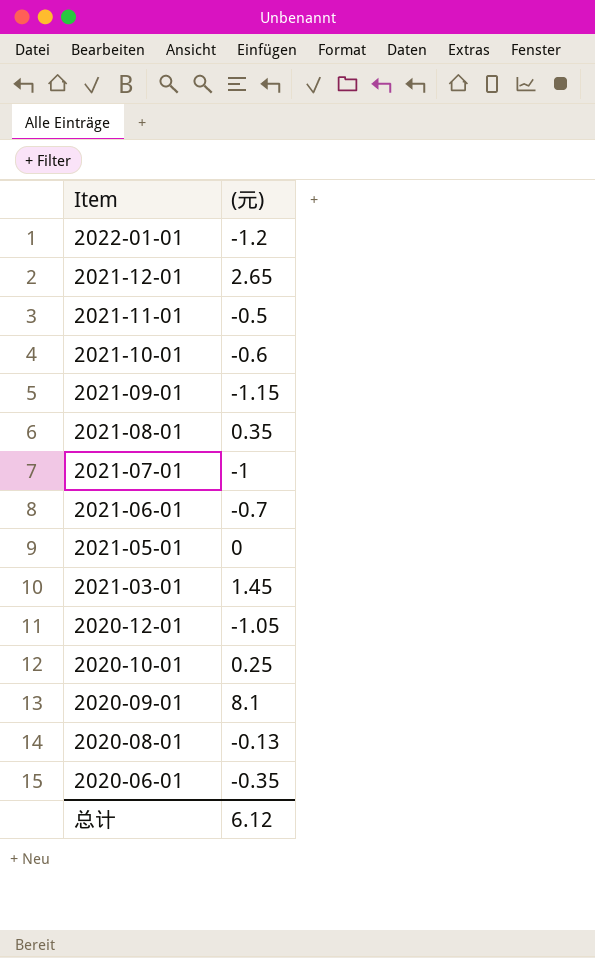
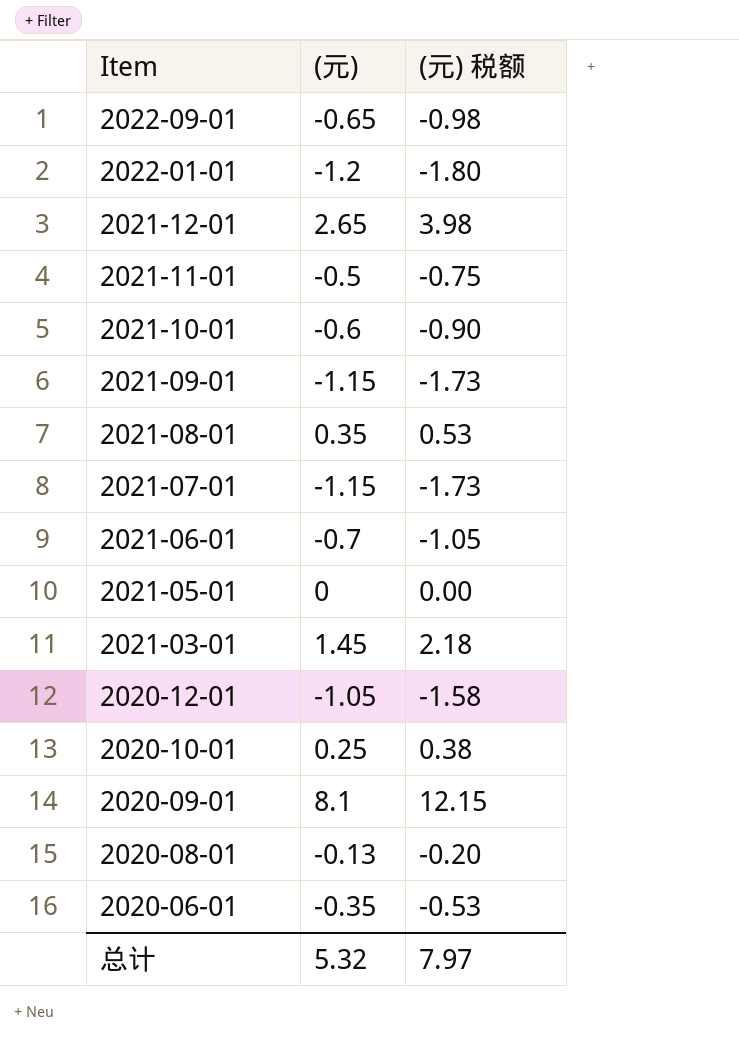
column (元) 税额 | formula: none -> [(元)] * 1.5
row 2022-09-01: none -> -0.65 | -0.98
2021-07-01 | (元): -1 -> -1.15
总计 | (元): 6.12 -> 5.32

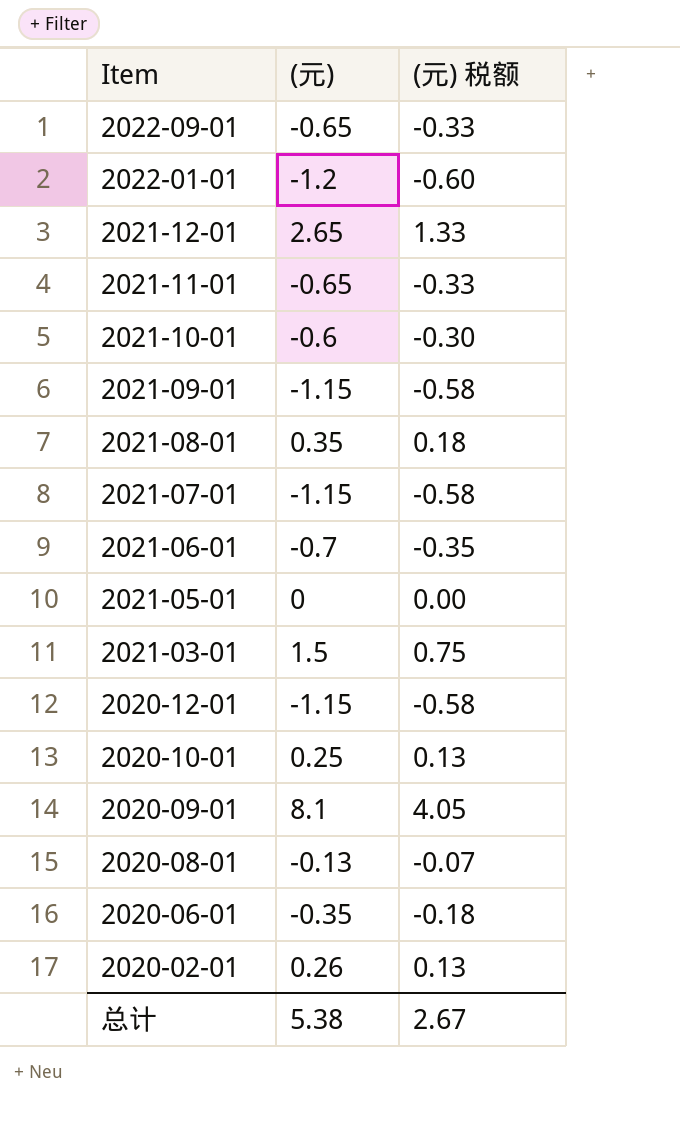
column (元) 税额 | formula: [(元)] * 1.5 -> [(元)] * 0.5
2021-11-01 | (元): -0.5 -> -0.65
2021-03-01 | (元): 1.45 -> 1.5
2020-12-01 | (元): -1.05 -> -1.15
row 2020-02-01: none -> 0.26 | 0.13
总计 | (元): 5.32 -> 5.38
总计 | (元) 税额: 7.97 -> 2.67

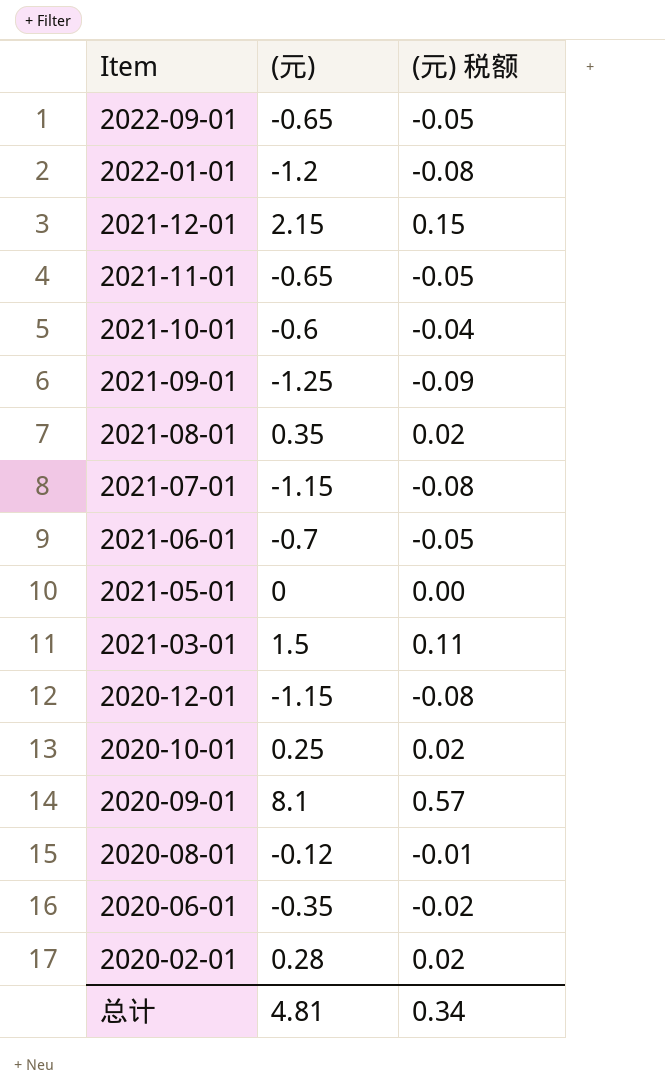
column (元) 税额 | formula: [(元)] * 0.5 -> [(元)] * 0.07
2021-12-01 | (元): 2.65 -> 2.15
2021-09-01 | (元): -1.15 -> -1.25
2020-08-01 | (元): -0.13 -> -0.12
2020-02-01 | (元): 0.26 -> 0.28
总计 | (元): 5.38 -> 4.81
总计 | (元) 税额: 2.67 -> 0.34

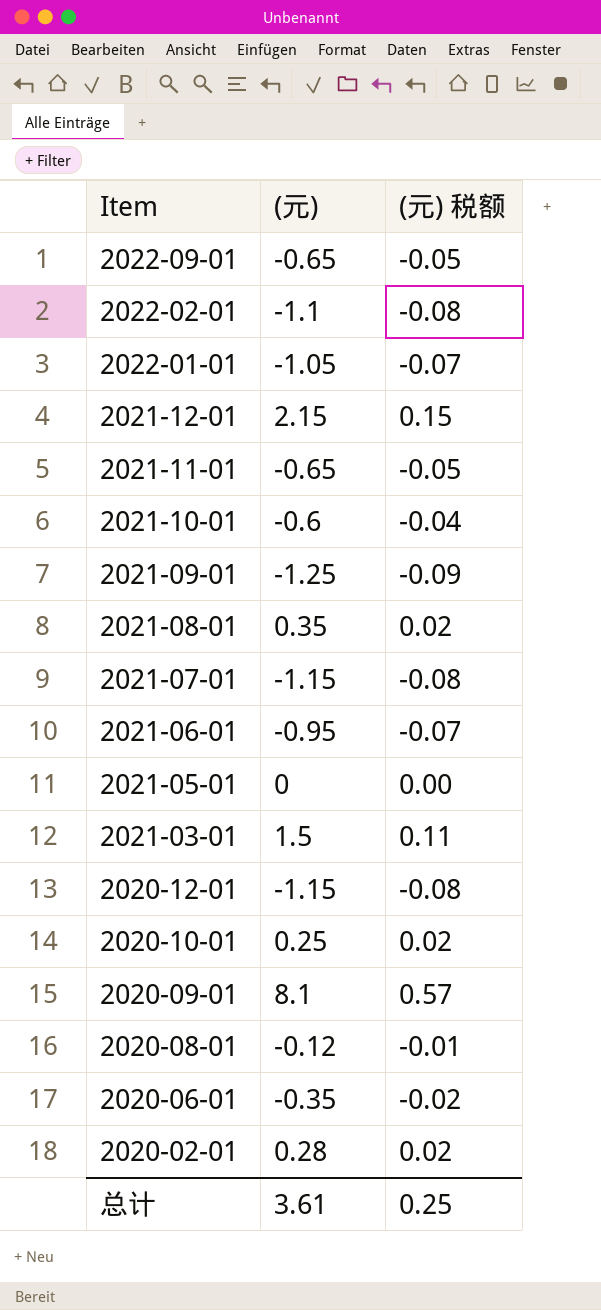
row 2022-02-01: none -> -1.1 | -0.08
2022-01-01 | (元): -1.2 -> -1.05
2022-01-01 | (元) 税额: -0.08 -> -0.07
2021-06-01 | (元): -0.7 -> -0.95
2021-06-01 | (元) 税额: -0.05 -> -0.07
总计 | (元): 4.81 -> 3.61
总计 | (元) 税额: 0.34 -> 0.25

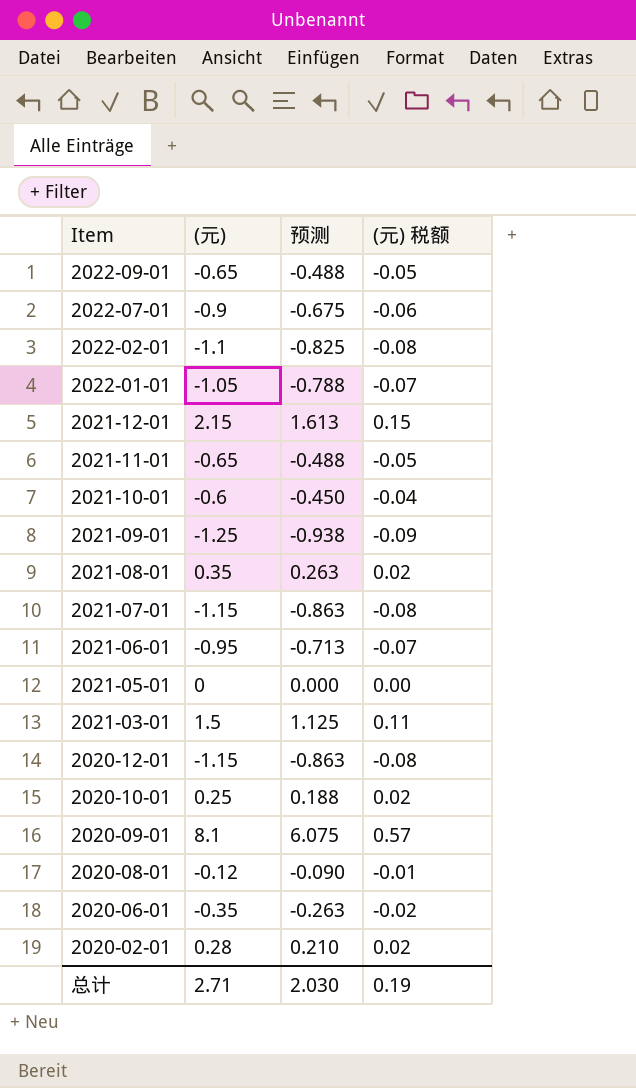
column 预测 | formula: none -> [(元)] * 0.75
row 2022-07-01: none -> -0.9 | -0.675 | -0.06
总计 | (元): 3.61 -> 2.71
总计 | (元) 税额: 0.25 -> 0.19

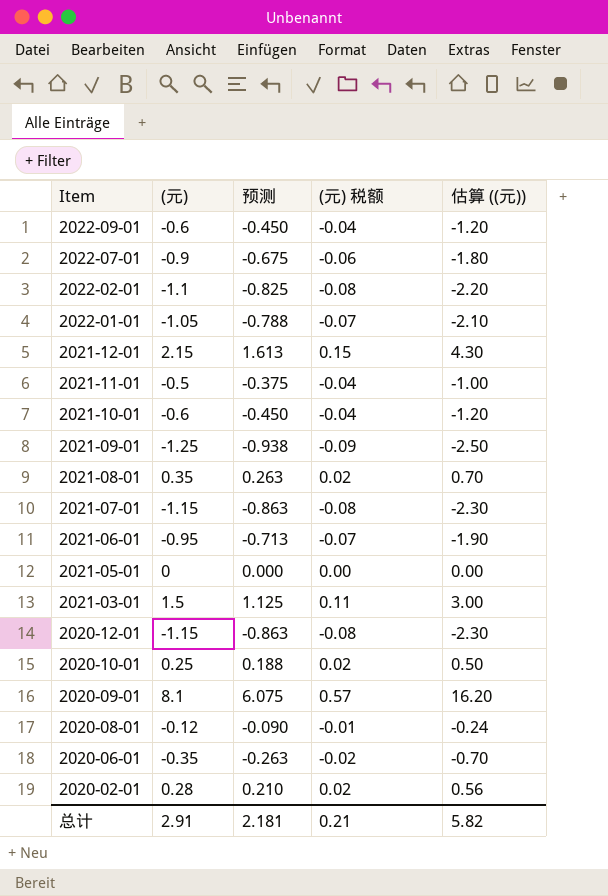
column 估算 ((元)) | formula: none -> [(元)] * 2
2022-09-01 | (元): -0.65 -> -0.6
2022-09-01 | 预测: -0.488 -> -0.450
2022-09-01 | (元) 税额: -0.05 -> -0.04
2021-11-01 | (元): -0.65 -> -0.5
2021-11-01 | 预测: -0.488 -> -0.375
2021-11-01 | (元) 税额: -0.05 -> -0.04
总计 | (元): 2.71 -> 2.91
总计 | 预测: 2.030 -> 2.181
总计 | (元) 税额: 0.19 -> 0.21

